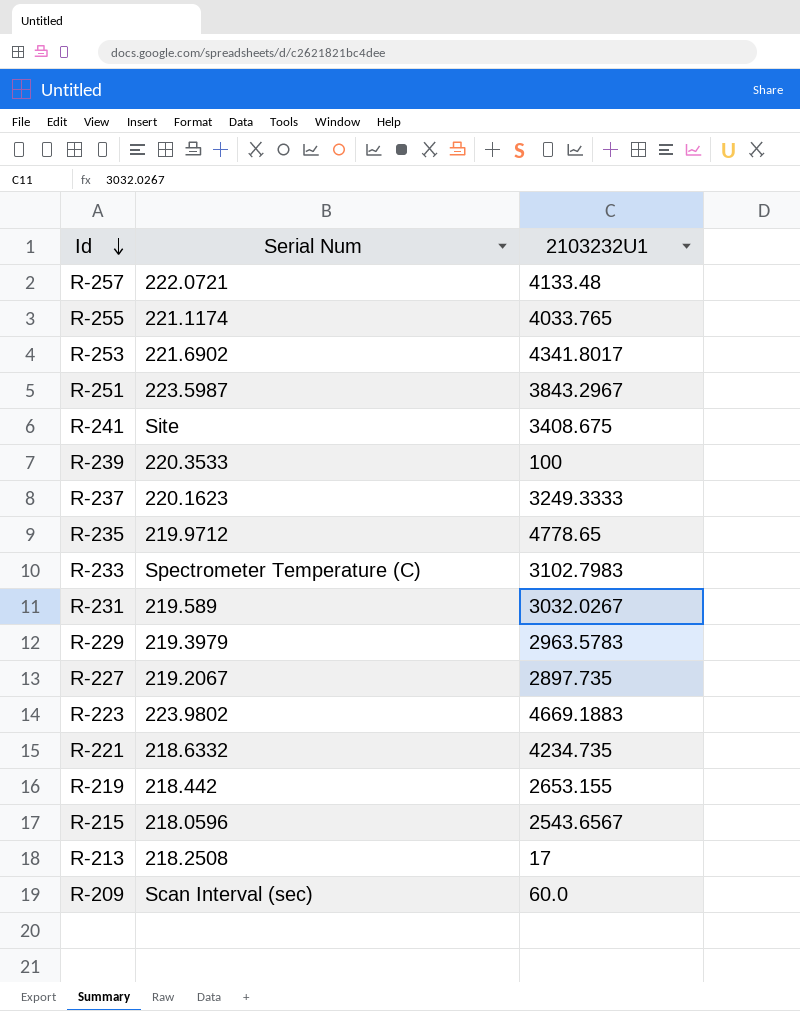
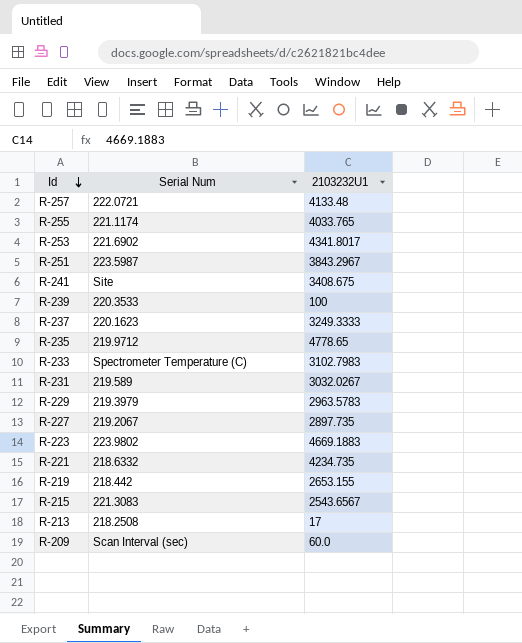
R-215 | Serial Num: 218.0596 -> 221.3083

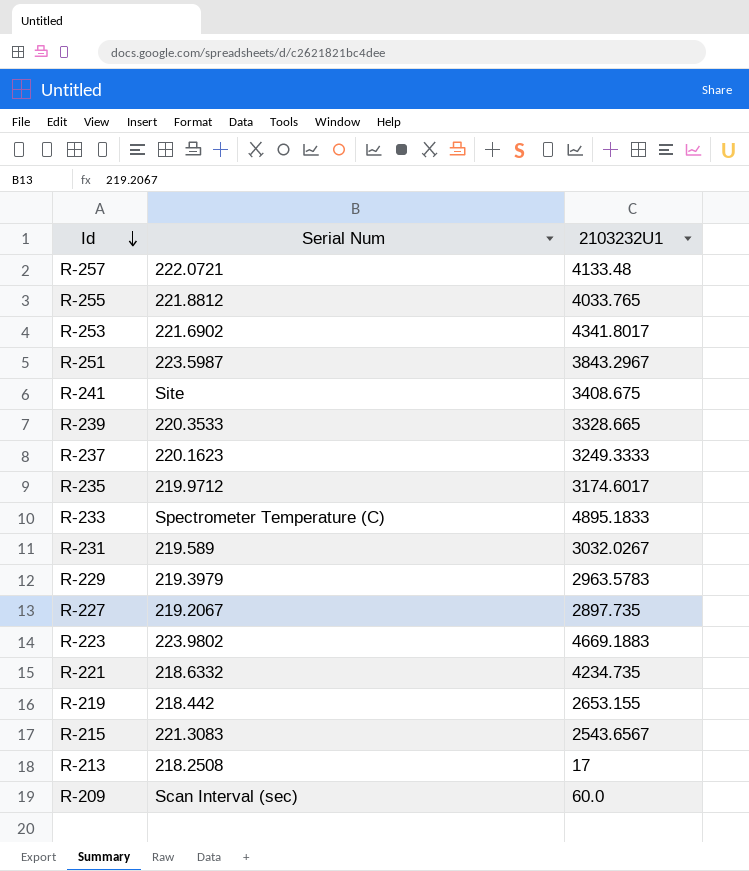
R-255 | Serial Num: 221.1174 -> 221.8812
R-239 | 2103232U1: 100 -> 3328.665
R-235 | 2103232U1: 4778.65 -> 3174.6017
R-233 | 2103232U1: 3102.7983 -> 4895.1833

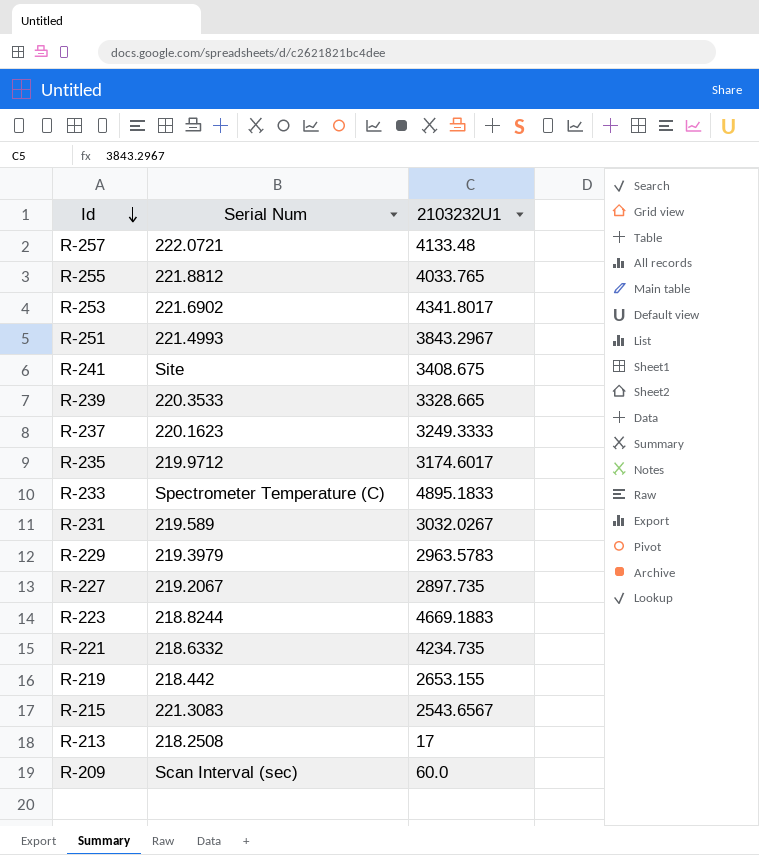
R-251 | Serial Num: 223.5987 -> 221.4993
R-223 | Serial Num: 223.9802 -> 218.8244

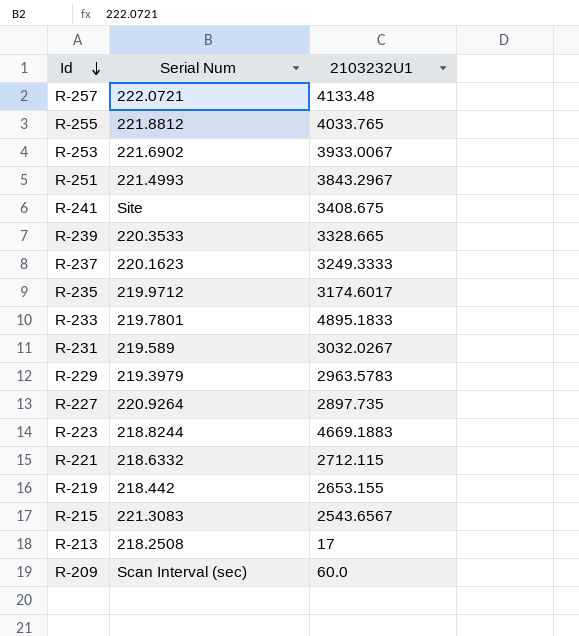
R-253 | 2103232U1: 4341.8017 -> 3933.0067
R-233 | Serial Num: Spectrometer Temperature (C) -> 219.7801
R-227 | Serial Num: 219.2067 -> 220.9264
R-221 | 2103232U1: 4234.735 -> 2712.115

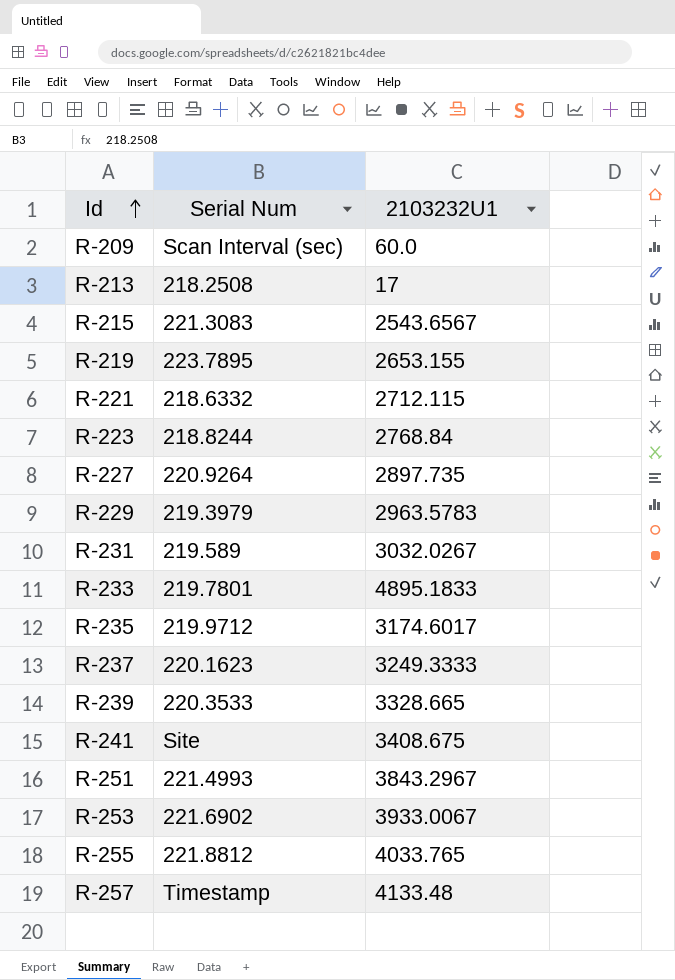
row order: Id descending -> Id ascending
R-219 | Serial Num: 218.442 -> 223.7895
R-223 | 2103232U1: 4669.1883 -> 2768.84
R-257 | Serial Num: 222.0721 -> Timestamp

